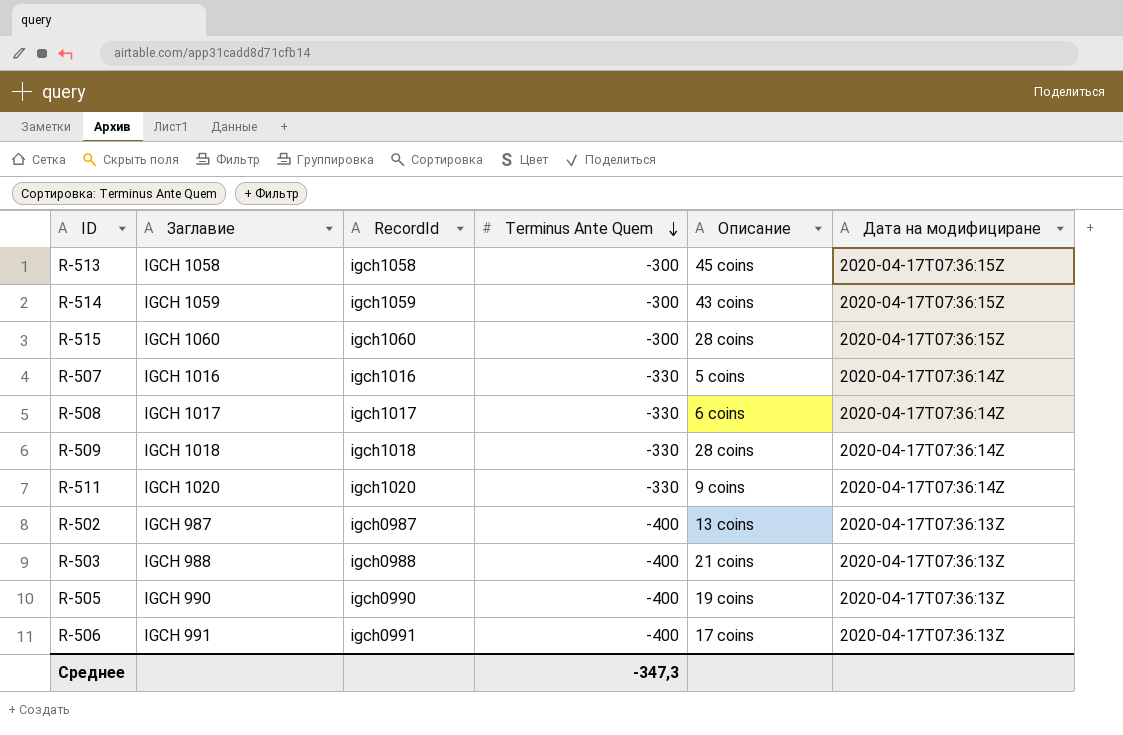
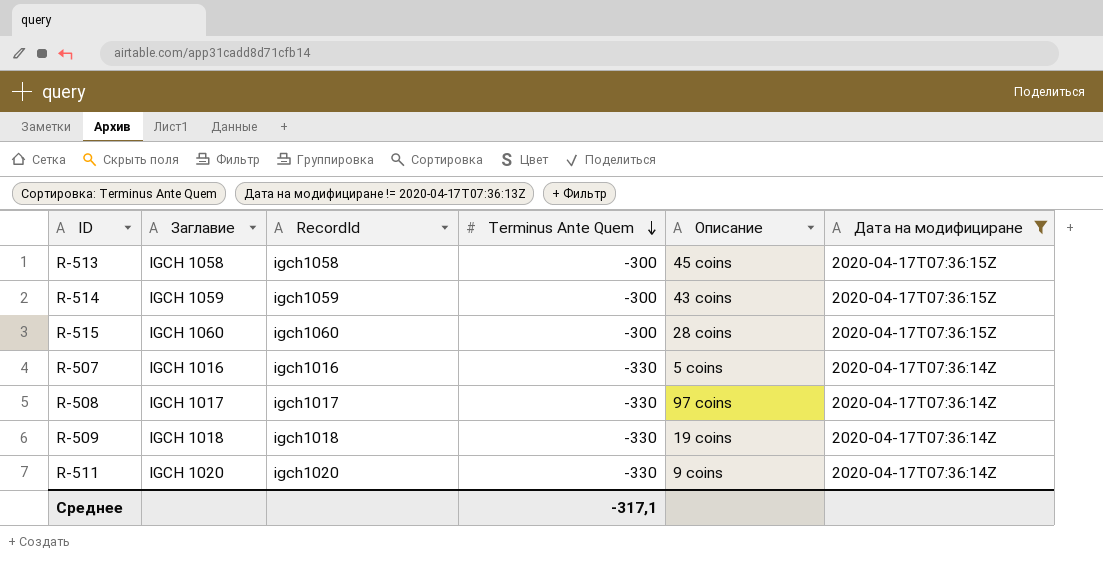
filter: none -> Дата на модифициране != 2020-04-17T07:36:13Z
R-508 | Описание: 6 coins -> 97 coins
R-509 | Описание: 28 coins -> 19 coins
Среднее | Terminus Ante Quem: -347,3 -> -317,1

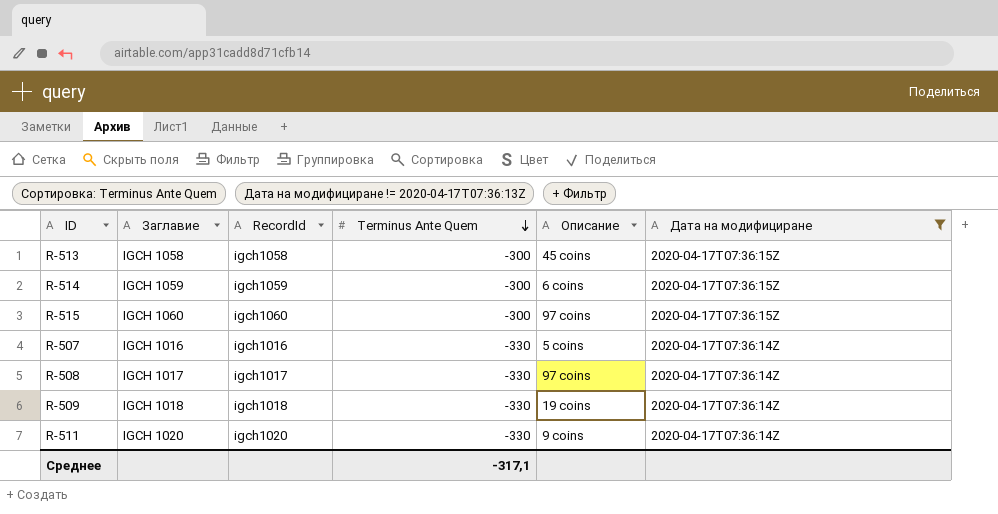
R-514 | Описание: 43 coins -> 6 coins
R-515 | Описание: 28 coins -> 97 coins

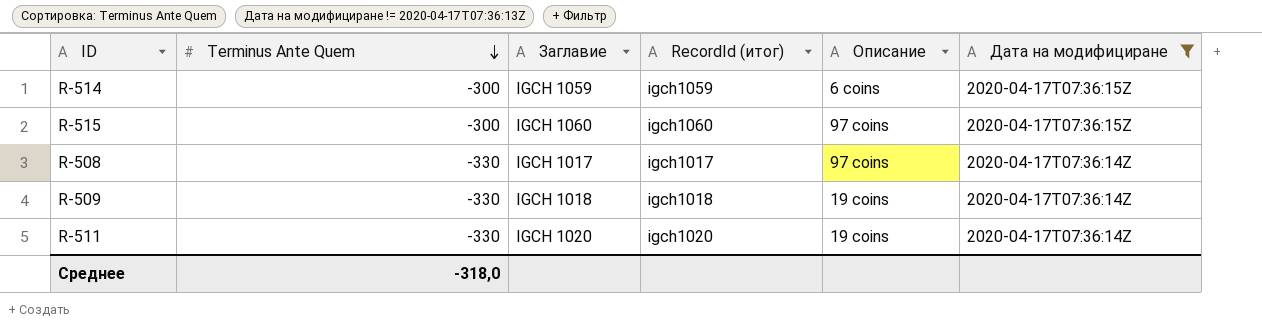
column Terminus Ante Quem | position: 4 -> 2
column name: RecordId -> RecordId (итог)
row R-513: IGCH 1058 | igch1058 | -300 | 45 coins | 2020-04-17T07:36:15Z -> none
row R-507: IGCH 1016 | igch1016 | -330 | 5 coins | 2020-04-17T07:36:14Z -> none
R-511 | Описание: 9 coins -> 19 coins
Среднее | Terminus Ante Quem: -317,1 -> -318,0

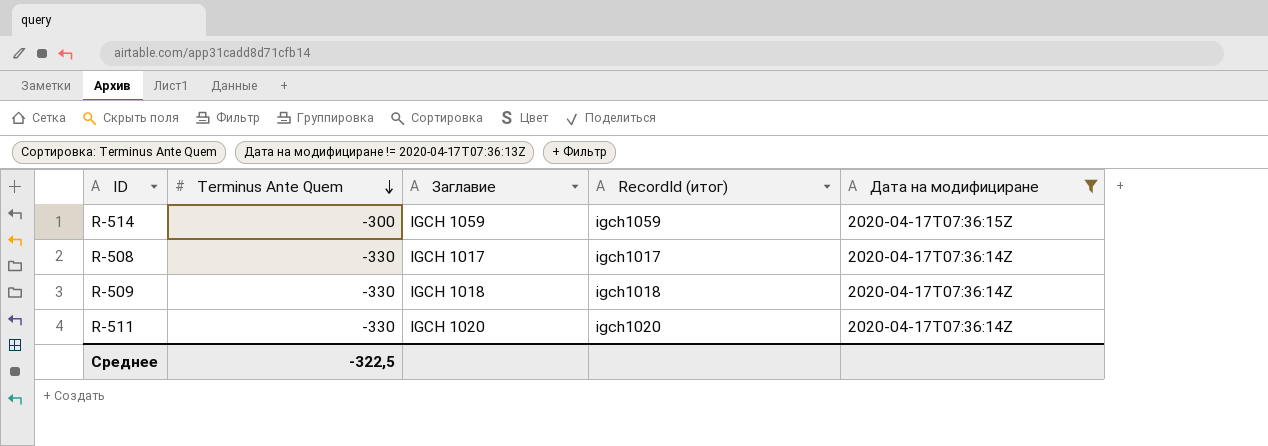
column Описание | position: 5 -> none
row R-515: -300 | IGCH 1060 | igch1060 | 97 coins | 2020-04-17T07:36:15Z -> none
Среднее | Terminus Ante Quem: -318,0 -> -322,5

